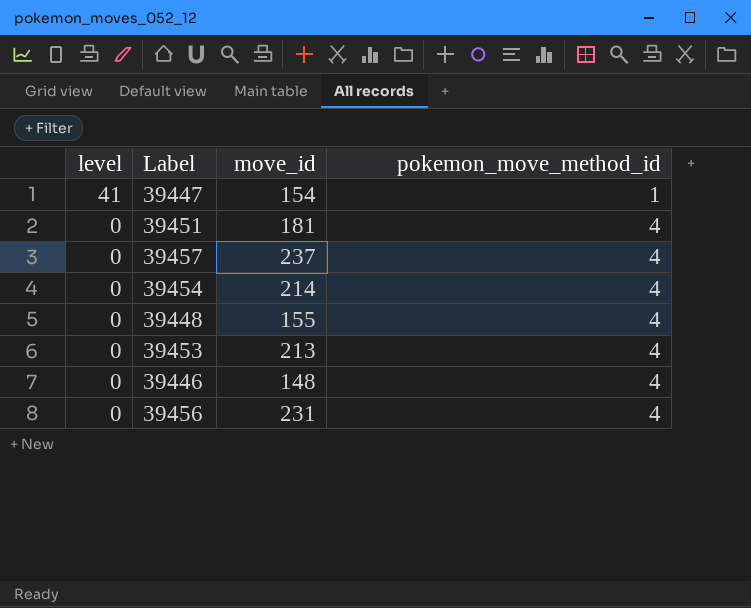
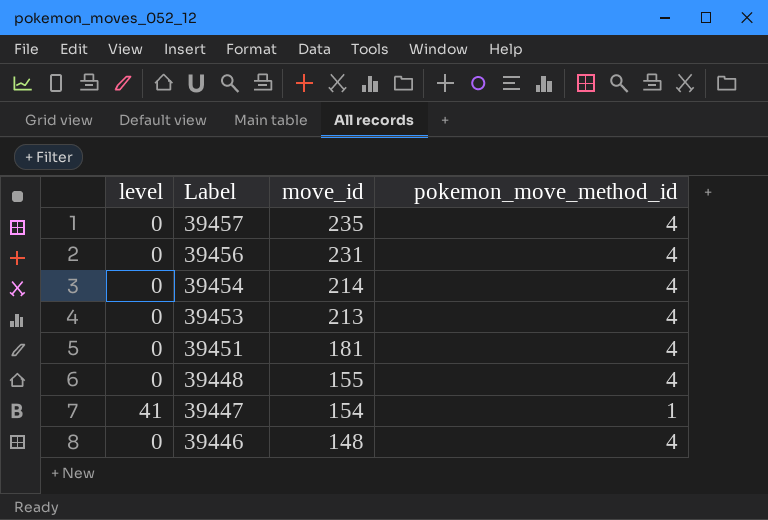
row order: level descending -> Label descending
39457 | move_id: 237 -> 235

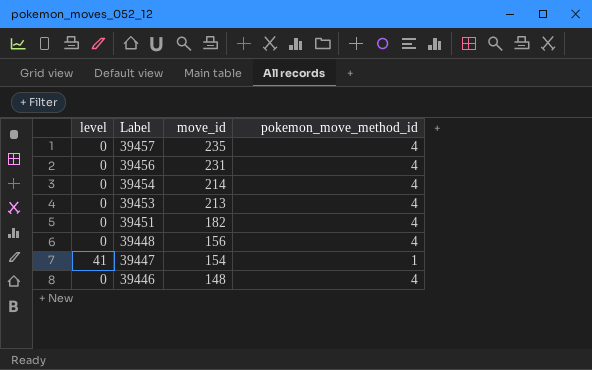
39451 | move_id: 181 -> 182
39448 | move_id: 155 -> 156

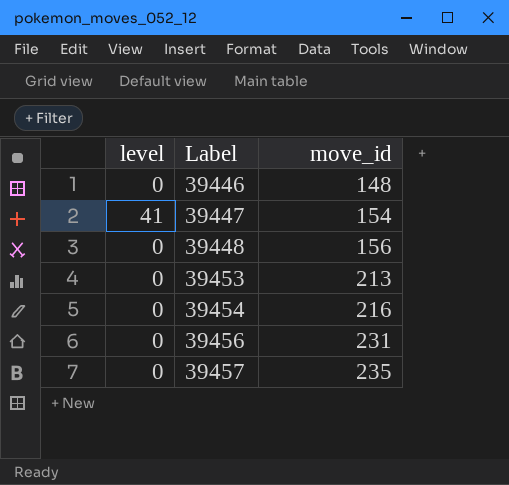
row order: Label descending -> Label ascending
column pokemon_move_method_id | position: 4 -> none
row 39451: 0 | 182 | 4 -> none
39454 | move_id: 214 -> 216

